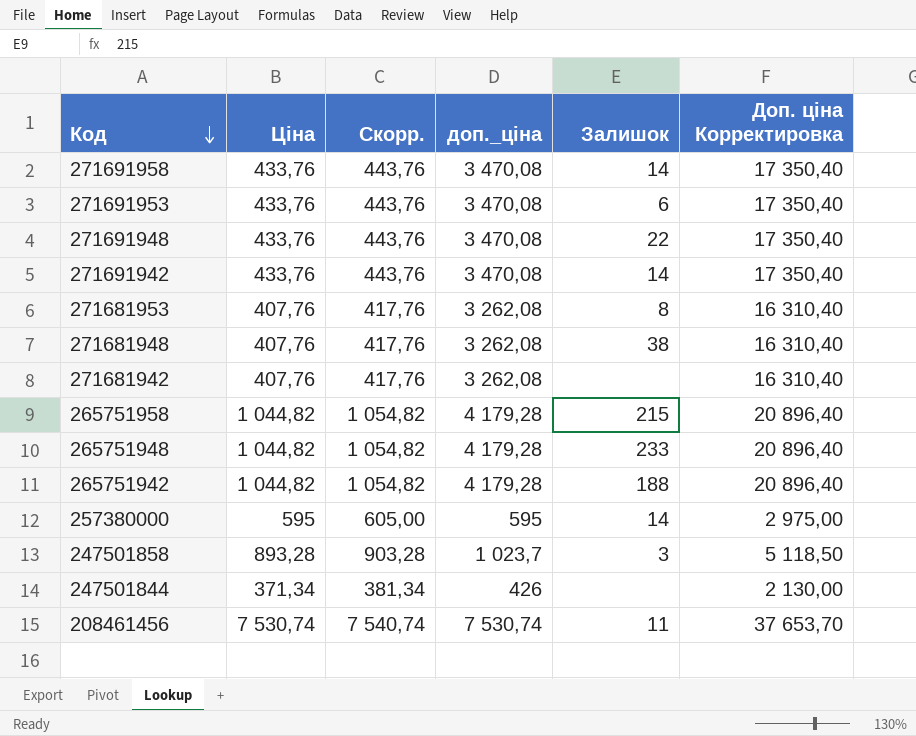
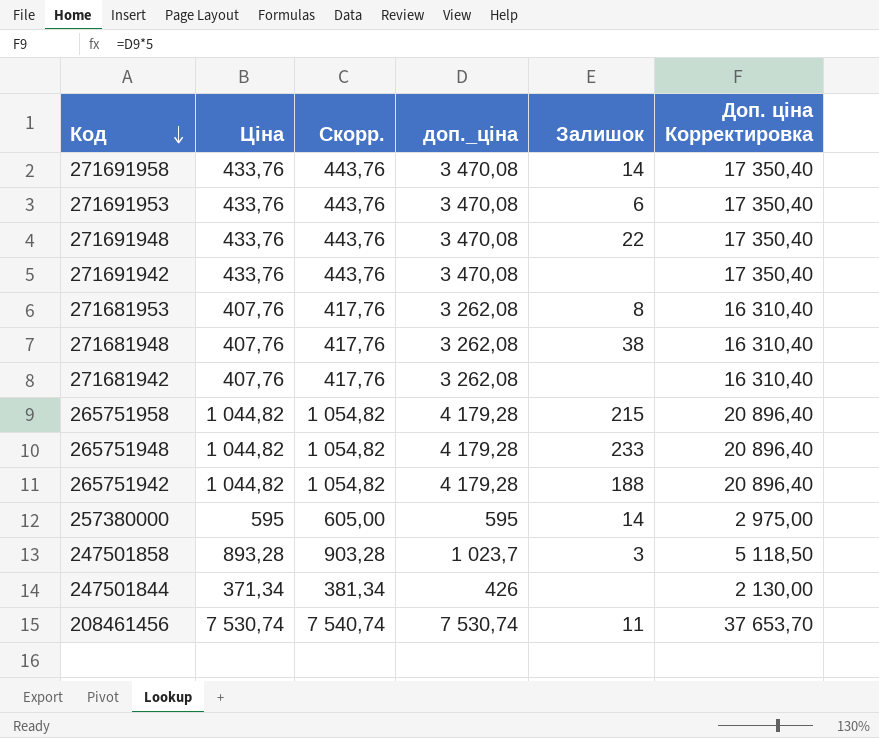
271691942 | Залишок: 14 -> none

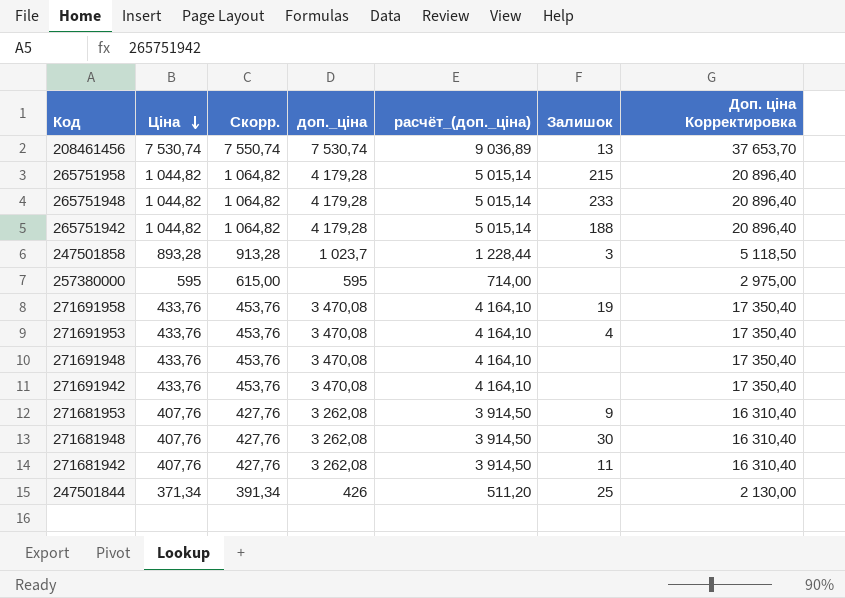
row order: Код descending -> Ціна descending
column Скорр. | formula: [Ціна] + 10 -> [Ціна] + 20
column расчёт_(доп._ціна) | formula: none -> [доп._ціна] * 1,2
208461456 | Залишок: 11 -> 13
257380000 | Залишок: 14 -> none
271691958 | Залишок: 14 -> 19
271691953 | Залишок: 6 -> 4
271691948 | Залишок: 22 -> none
271681953 | Залишок: 8 -> 9
271681948 | Залишок: 38 -> 30
271681942 | Залишок: none -> 11
247501844 | Залишок: none -> 25

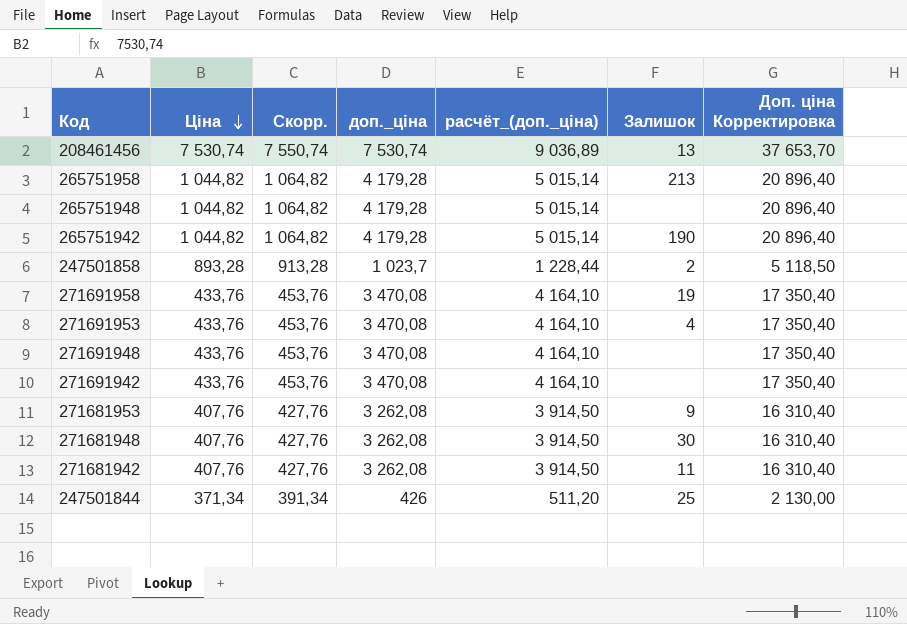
row 257380000: 595 | 615,00 | 595 | 714,00 | none | 2 975,00 -> none
265751958 | Залишок: 215 -> 213
265751948 | Залишок: 233 -> none
265751942 | Залишок: 188 -> 190
247501858 | Залишок: 3 -> 2

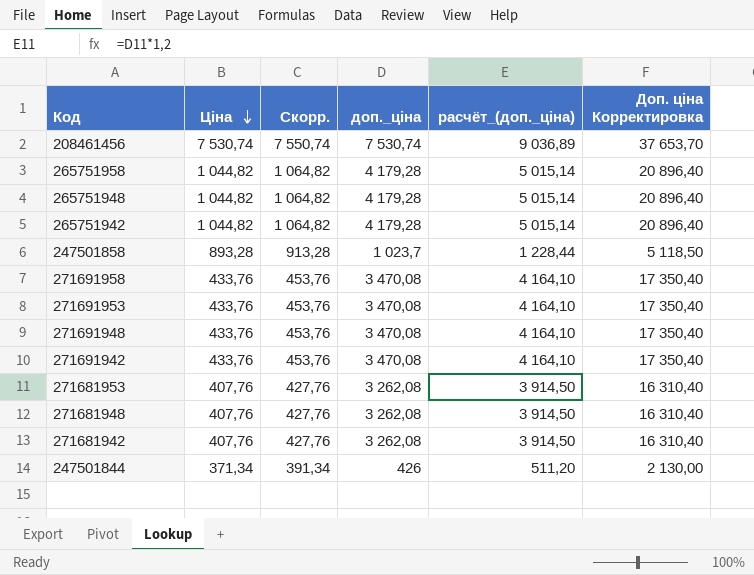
column Залишок | position: 6 -> none

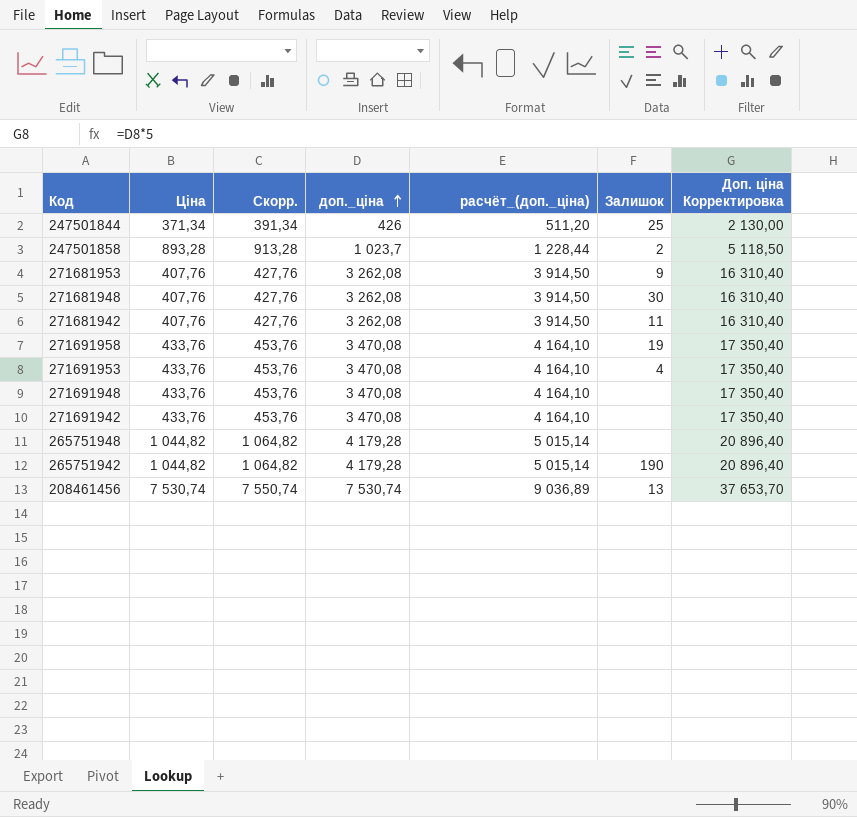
row order: Ціна descending -> доп._ціна ascending
column Залишок | position: none -> 6
row 265751958: 1 044,82 | 1 064,82 | 4 179,28 | 5 015,14 | 20 896,40 -> none

